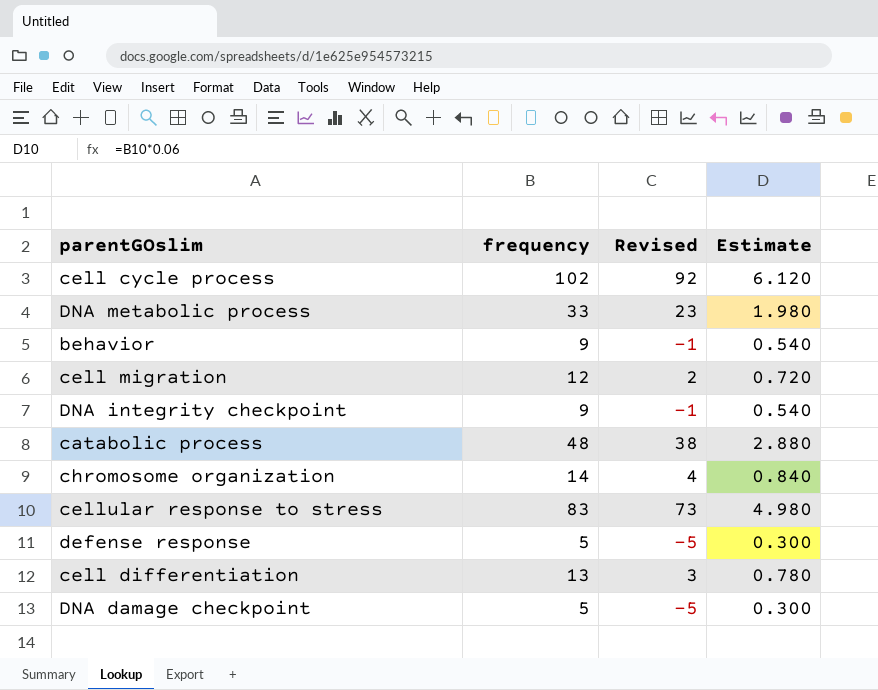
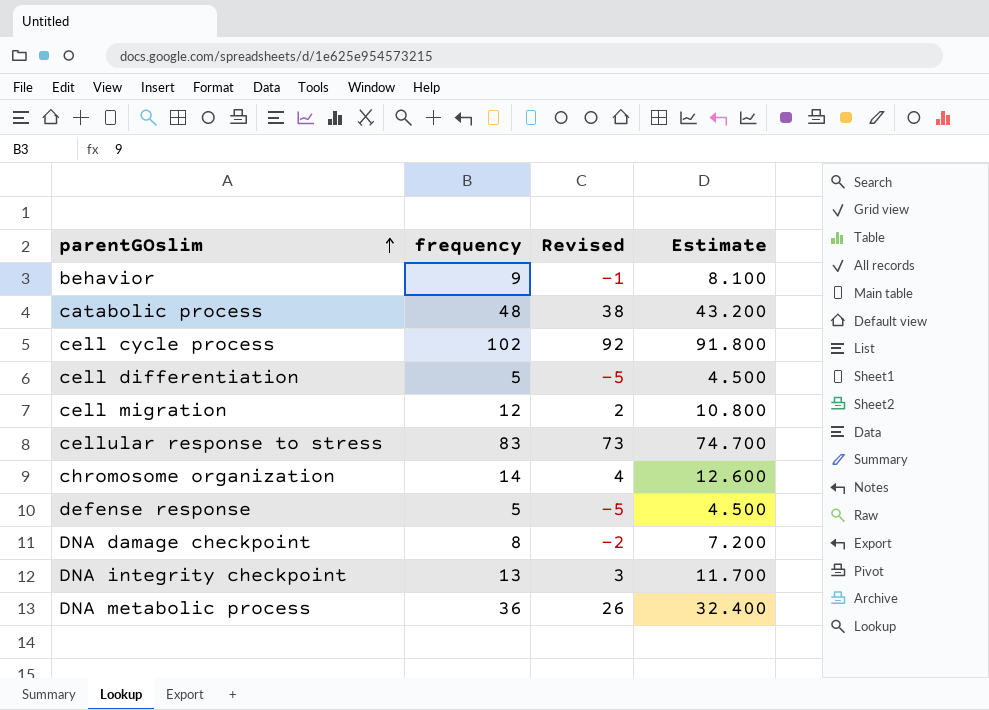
row order: none -> parentGOslim ascending
column Estimate | formula: [frequency] * 0.06 -> [frequency] * 0.9
cell differentiation | frequency: 13 -> 5
cell differentiation | Revised: 3 -> -5
DNA damage checkpoint | frequency: 5 -> 8
DNA damage checkpoint | Revised: -5 -> -2
DNA integrity checkpoint | frequency: 9 -> 13
DNA integrity checkpoint | Revised: -1 -> 3
DNA metabolic process | frequency: 33 -> 36
DNA metabolic process | Revised: 23 -> 26

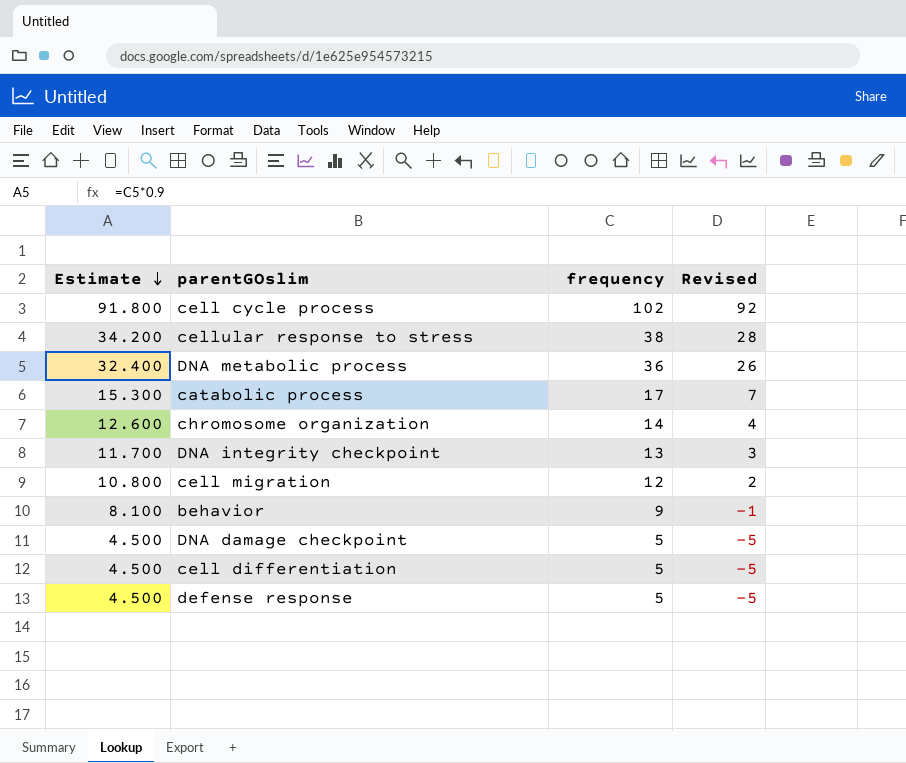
row order: parentGOslim ascending -> Estimate descending
column Estimate | position: 4 -> 1
cellular response to stress | Estimate: 74.700 -> 34.200
cellular response to stress | frequency: 83 -> 38
cellular response to stress | Revised: 73 -> 28
catabolic process | Estimate: 43.200 -> 15.300
catabolic process | frequency: 48 -> 17
catabolic process | Revised: 38 -> 7
DNA damage checkpoint | Estimate: 7.200 -> 4.500
DNA damage checkpoint | frequency: 8 -> 5
DNA damage checkpoint | Revised: -2 -> -5

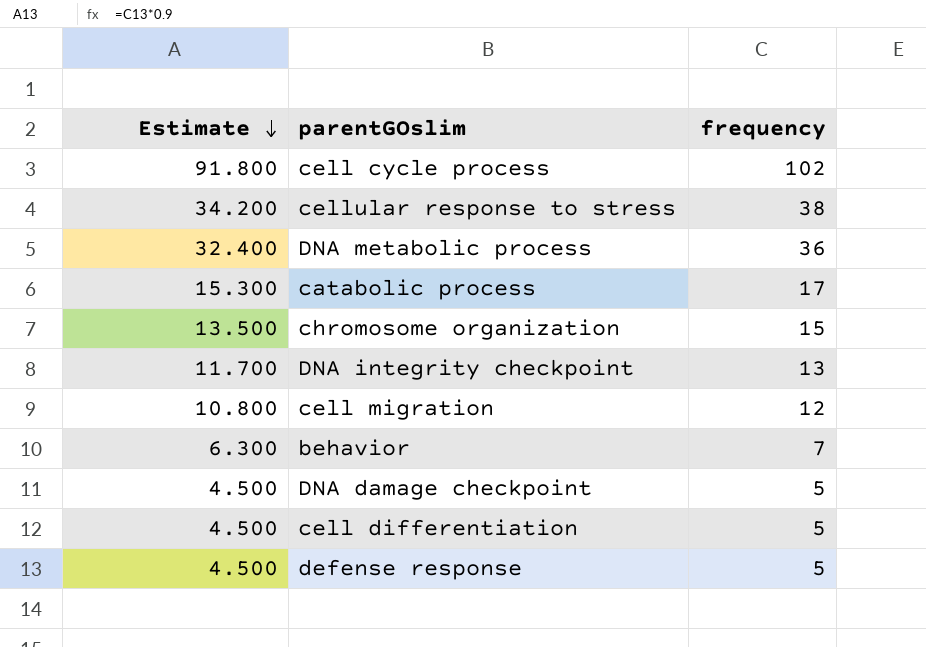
column Revised | formula: [frequency] - 10 -> none
chromosome organization | Estimate: 12.600 -> 13.500
chromosome organization | frequency: 14 -> 15
behavior | Estimate: 8.100 -> 6.300
behavior | frequency: 9 -> 7

